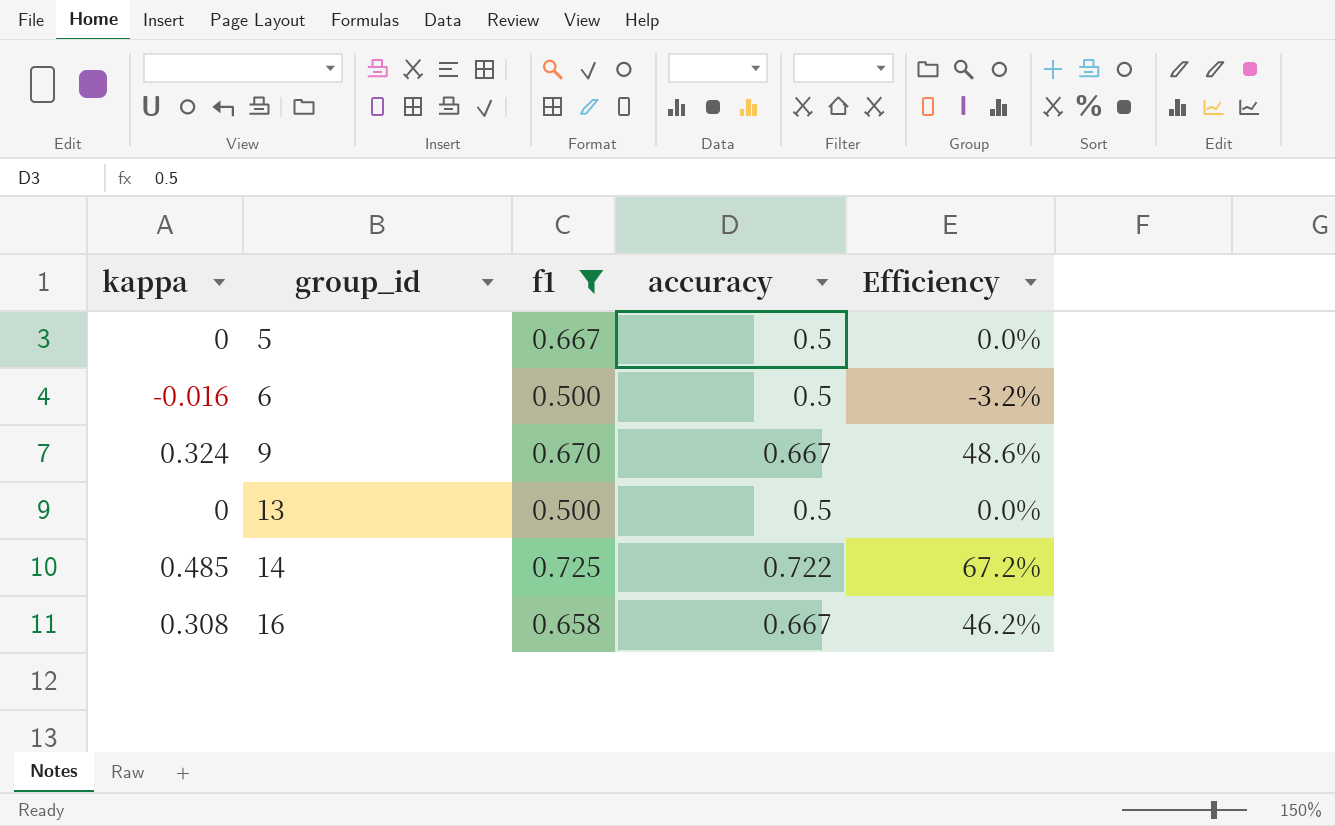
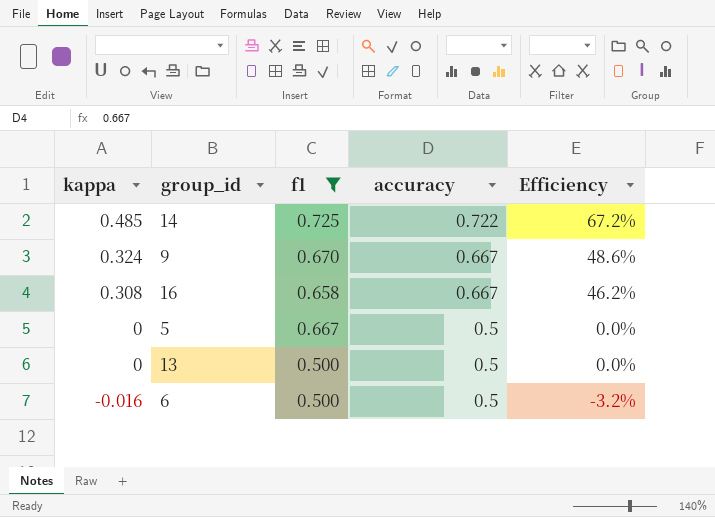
row order: group_id ascending -> kappa descending

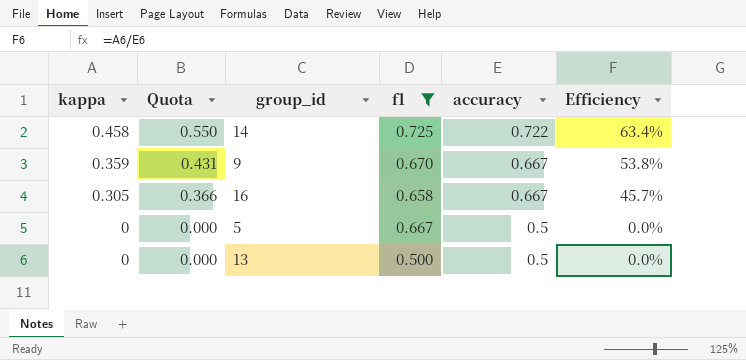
column Quota | formula: none -> [kappa] * 1.2
row 6: -0.016 | 0.500 | 0.5 | -3.2% -> none
14 | kappa: 0.485 -> 0.458
14 | Efficiency: 67.2% -> 63.4%
9 | kappa: 0.324 -> 0.359
9 | Efficiency: 48.6% -> 53.8%
16 | kappa: 0.308 -> 0.305
16 | Efficiency: 46.2% -> 45.7%

